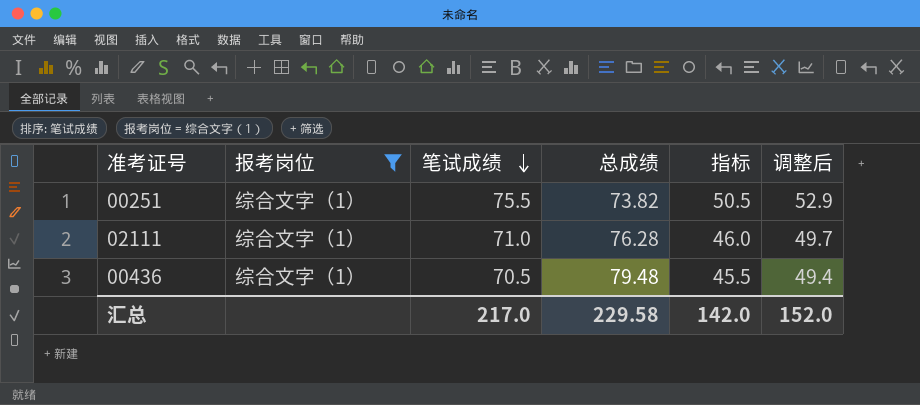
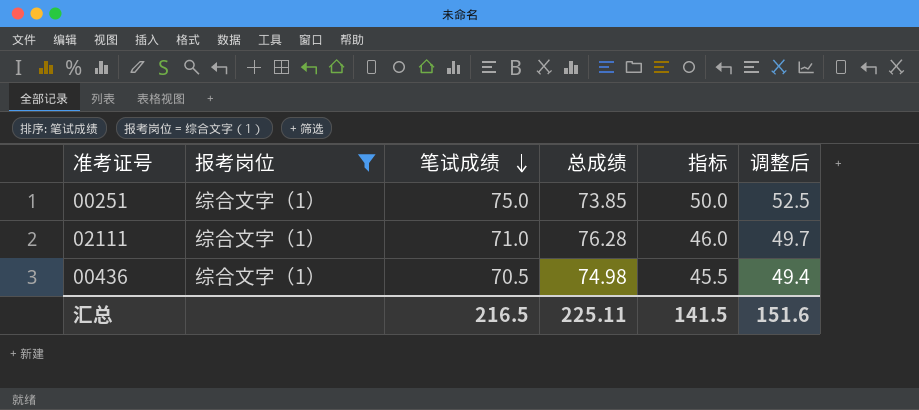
00251 | 笔试成绩: 75.5 -> 75.0
00251 | 总成绩: 73.82 -> 73.85
00251 | 指标: 50.5 -> 50.0
00251 | 调整后: 52.9 -> 52.5
00436 | 总成绩: 79.48 -> 74.98
汇总 | 笔试成绩: 217.0 -> 216.5
汇总 | 总成绩: 229.58 -> 225.11
汇总 | 指标: 142.0 -> 141.5
汇总 | 调整后: 152.0 -> 151.6

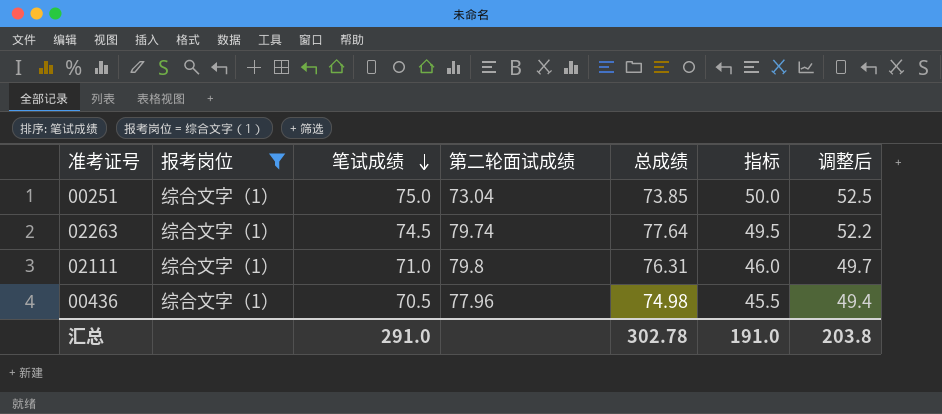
column 第二轮面试成绩 | position: none -> 4
row 02263: none -> 综合文字（1） | 74.5 | 79.74 | 77.64 | 49.5 | 52.2
02111 | 总成绩: 76.28 -> 76.31
汇总 | 笔试成绩: 216.5 -> 291.0
汇总 | 总成绩: 225.11 -> 302.78
汇总 | 指标: 141.5 -> 191.0
汇总 | 调整后: 151.6 -> 203.8

